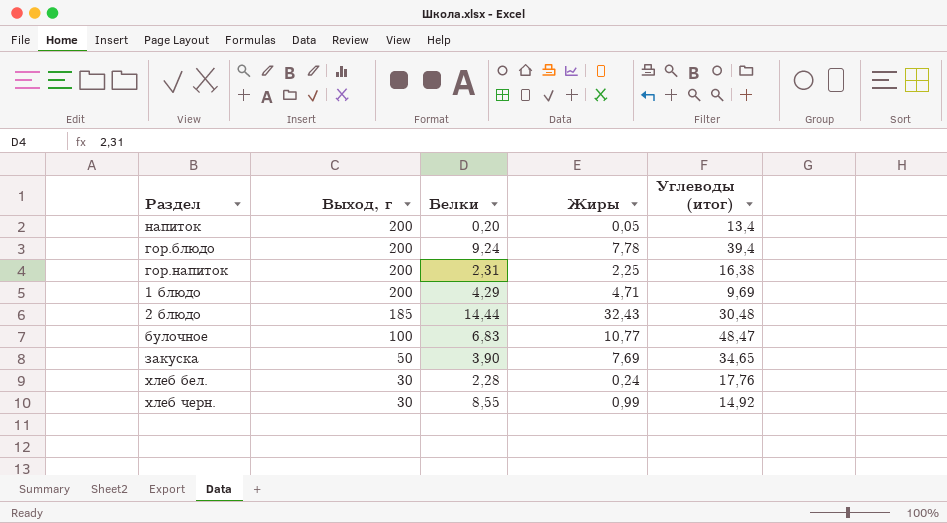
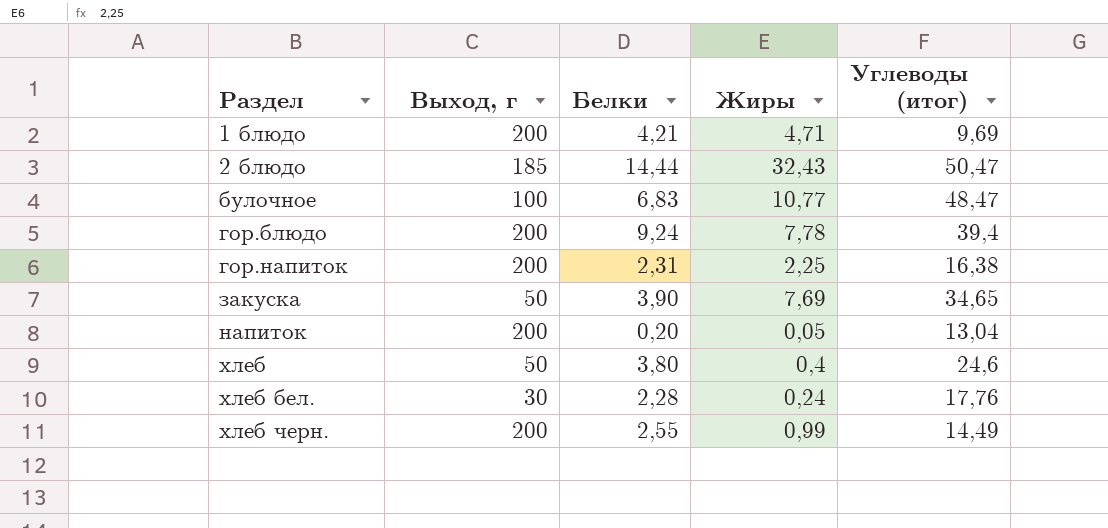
row order: Выход, г descending -> Раздел ascending
1 блюдо | Белки: 4,29 -> 4,21
2 блюдо | Углеводы (итог): 30,48 -> 50,47
напиток | Углеводы (итог): 13,4 -> 13,04
row хлеб: none -> 50 | 3,80 | 0,4 | 24,6
хлеб черн. | Выход, г: 30 -> 200
хлеб черн. | Белки: 8,55 -> 2,55
хлеб черн. | Углеводы (итог): 14,92 -> 14,49

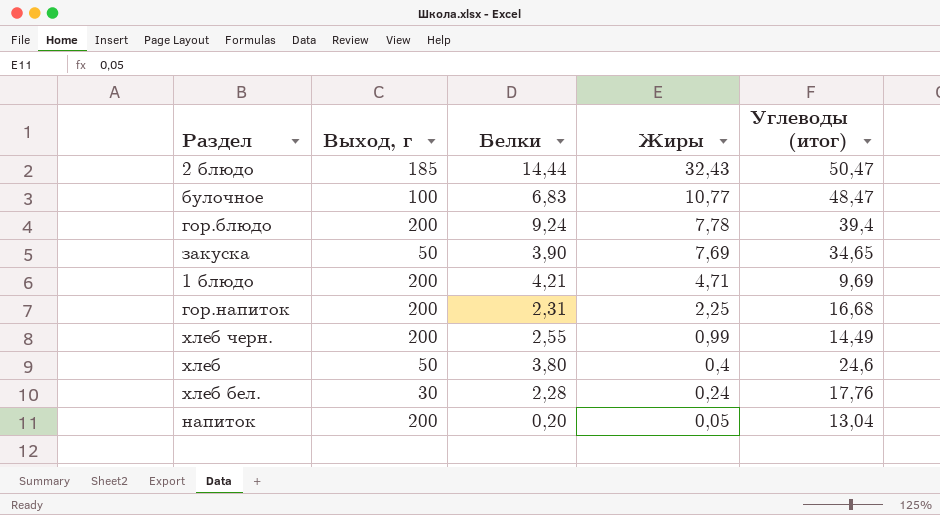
row order: Раздел ascending -> Жиры descending
гор.напиток | Углеводы (итог): 16,38 -> 16,68

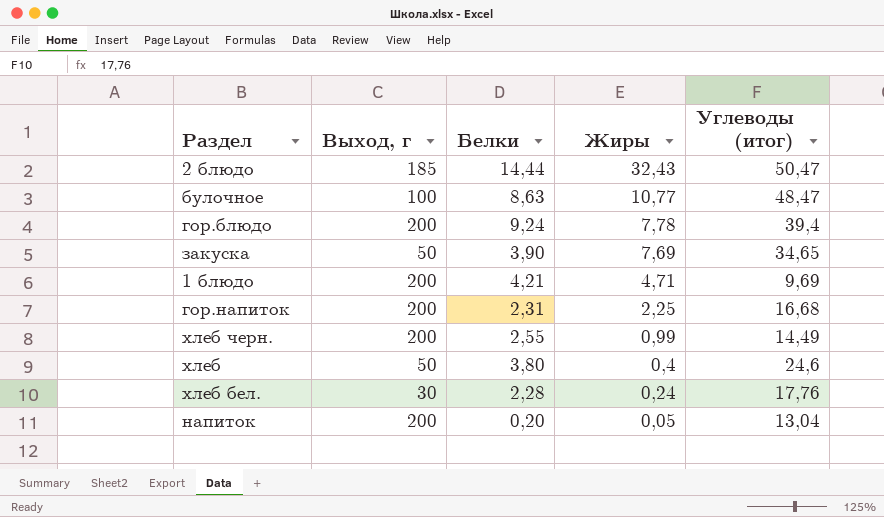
булочное | Белки: 6,83 -> 8,63

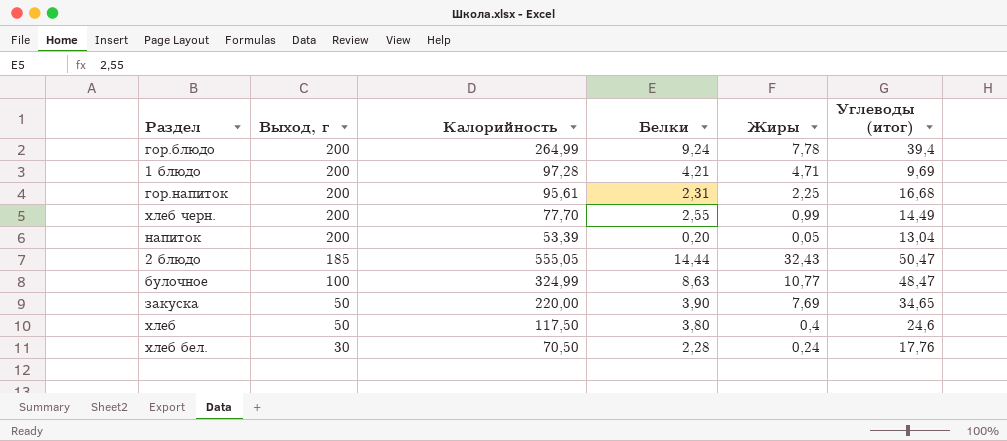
row order: Жиры descending -> Выход, г descending
column Калорийность | position: none -> 3

